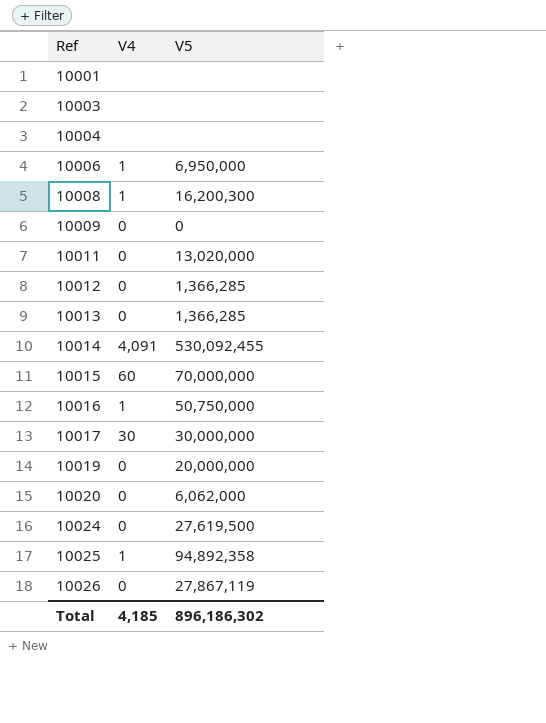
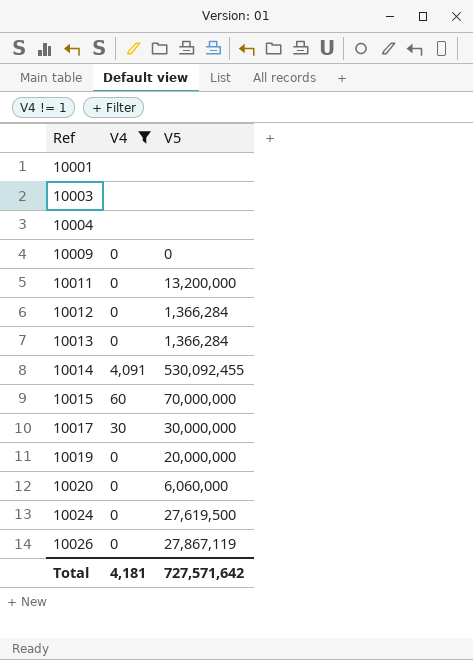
filter: none -> V4 != 1
10011 | V5: 13,020,000 -> 13,200,000
10012 | V5: 1,366,285 -> 1,366,284
10013 | V5: 1,366,285 -> 1,366,284
10020 | V5: 6,062,000 -> 6,060,000
Total | V4: 4,185 -> 4,181
Total | V5: 896,186,302 -> 727,571,642

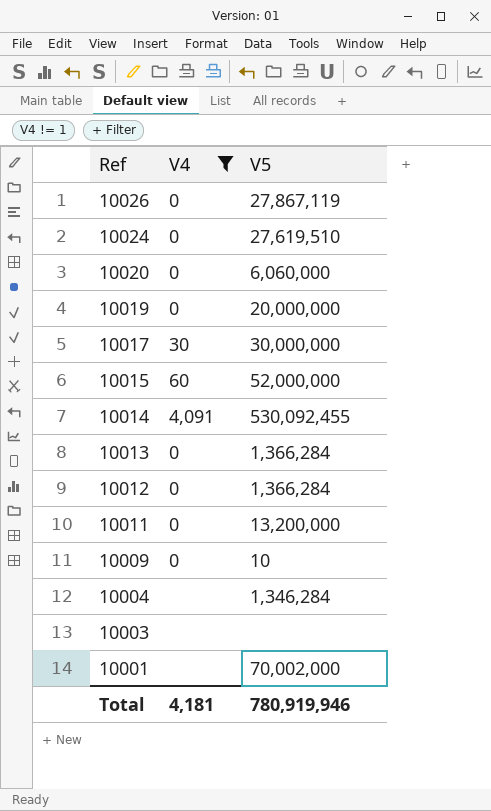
row order: Ref ascending -> Ref descending
10024 | V5: 27,619,500 -> 27,619,510
10015 | V5: 70,000,000 -> 52,000,000
10009 | V5: 0 -> 10
10004 | V5: none -> 1,346,284
10001 | V5: none -> 70,002,000
Total | V5: 727,571,642 -> 780,919,946

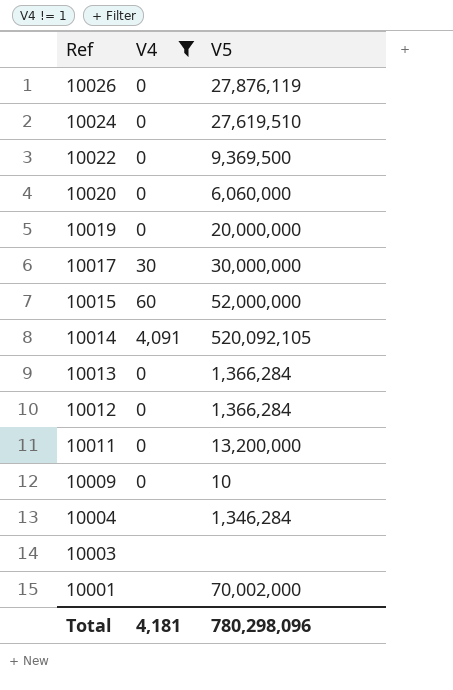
10026 | V5: 27,867,119 -> 27,876,119
row 10022: none -> 0 | 9,369,500
10014 | V5: 530,092,455 -> 520,092,105
Total | V5: 780,919,946 -> 780,298,096

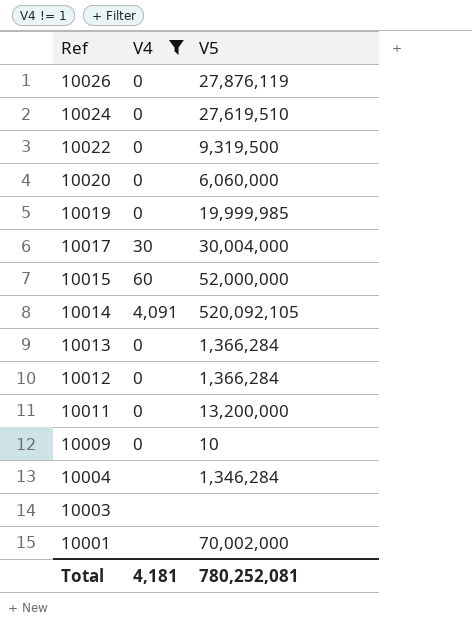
10022 | V5: 9,369,500 -> 9,319,500
10019 | V5: 20,000,000 -> 19,999,985
10017 | V5: 30,000,000 -> 30,004,000
Total | V5: 780,298,096 -> 780,252,081

